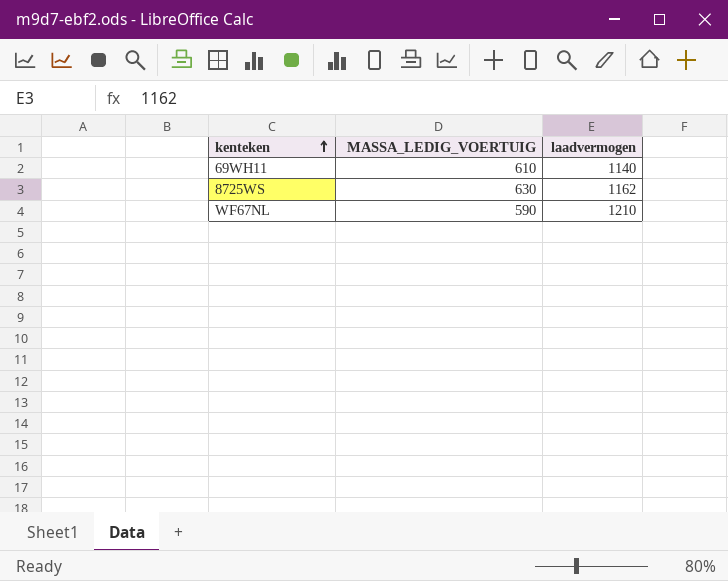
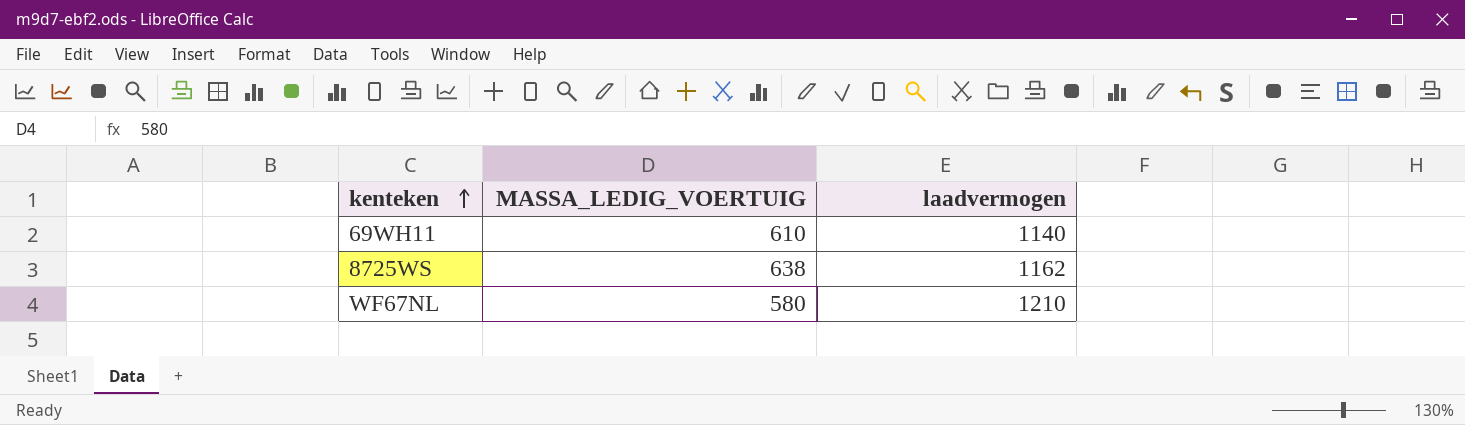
8725WS | MASSA_LEDIG_VOERTUIG: 630 -> 638
WF67NL | MASSA_LEDIG_VOERTUIG: 590 -> 580

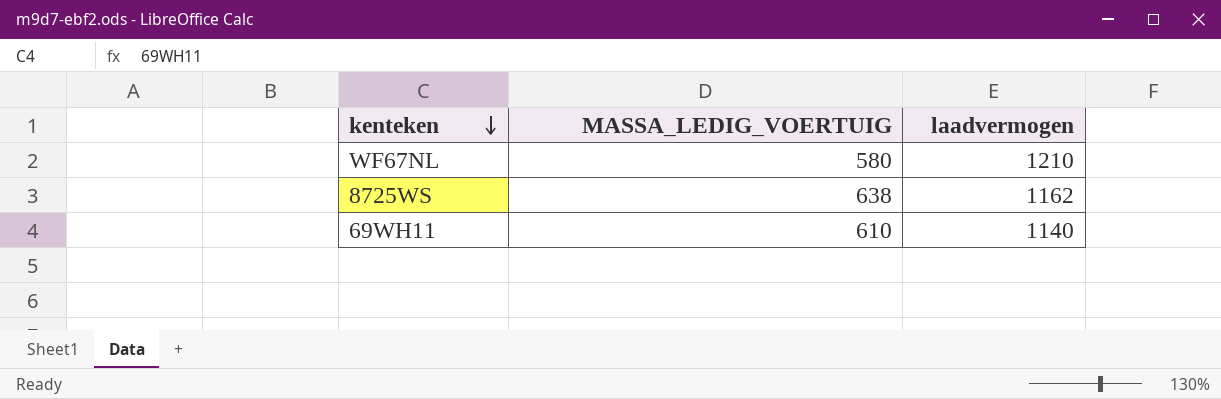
row order: kenteken ascending -> kenteken descending

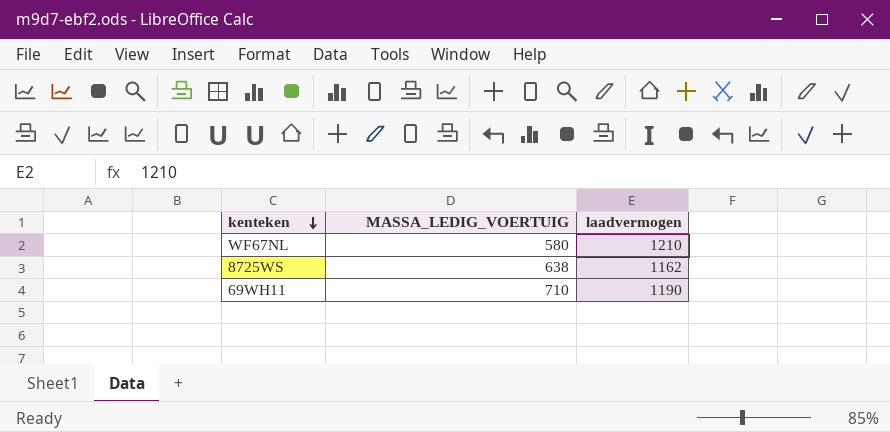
69WH11 | MASSA_LEDIG_VOERTUIG: 610 -> 710
69WH11 | laadvermogen: 1140 -> 1190

